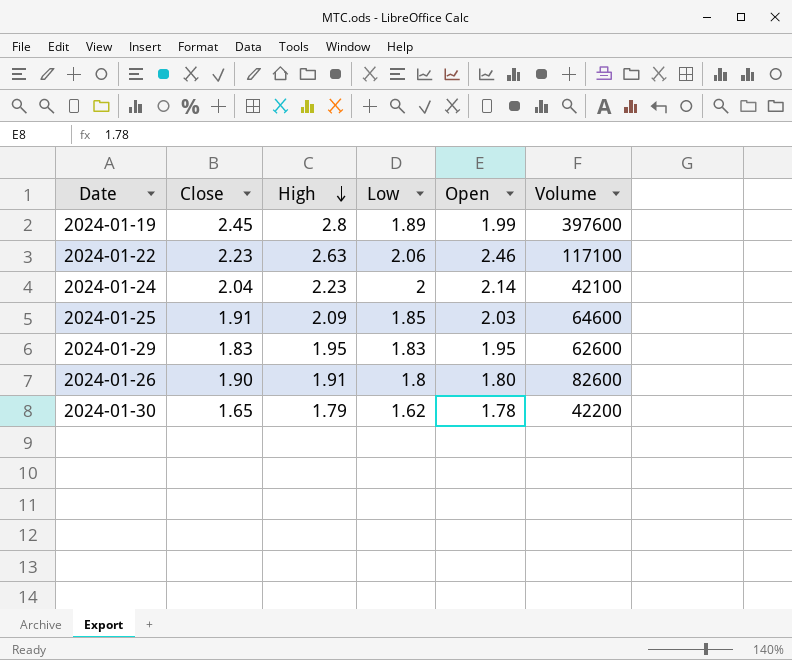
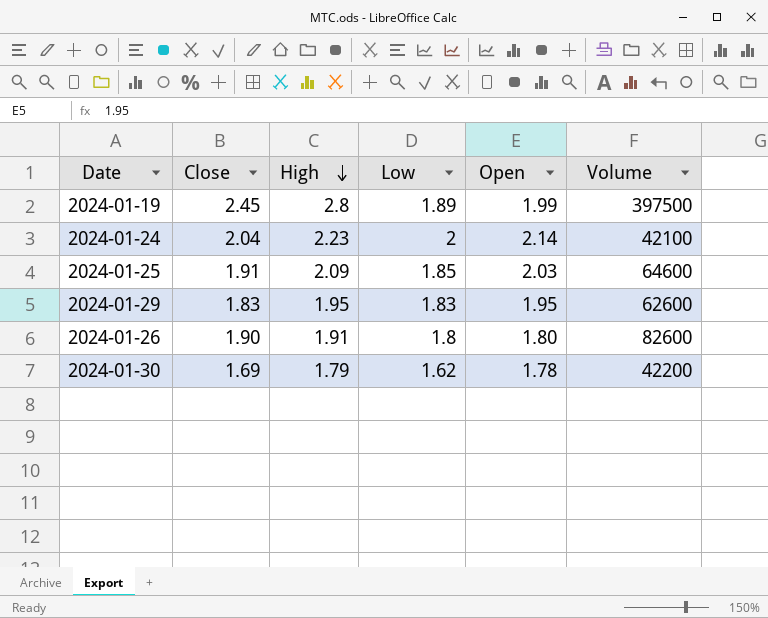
row 2024-01-22: 2.23 | 2.63 | 2.06 | 2.46 | 117100 -> none
2024-01-19 | Volume: 397600 -> 397500
2024-01-30 | Close: 1.65 -> 1.69

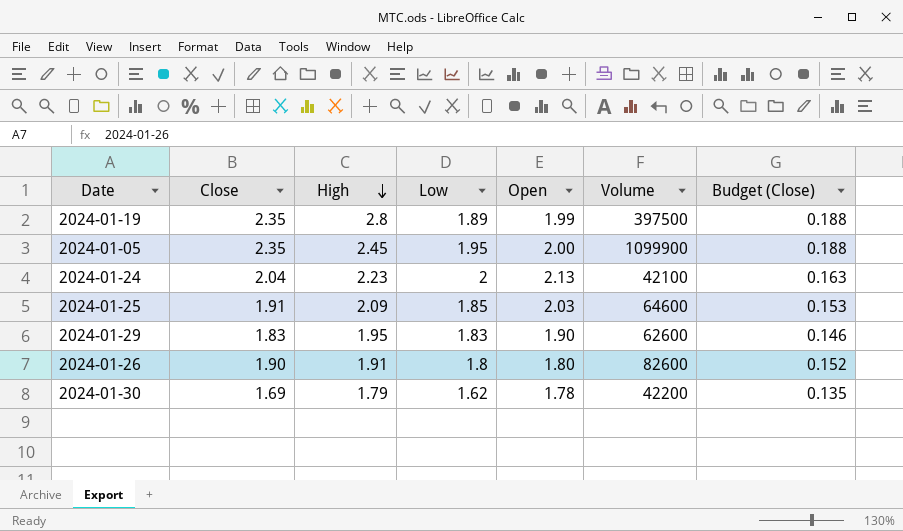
column Budget (Close) | formula: none -> [Close] * 0.08
2024-01-19 | Close: 2.45 -> 2.35
row 2024-01-05: none -> 2.35 | 2.45 | 1.95 | 2.00 | 1099900 | 0.188
2024-01-24 | Open: 2.14 -> 2.13
2024-01-29 | Open: 1.95 -> 1.90

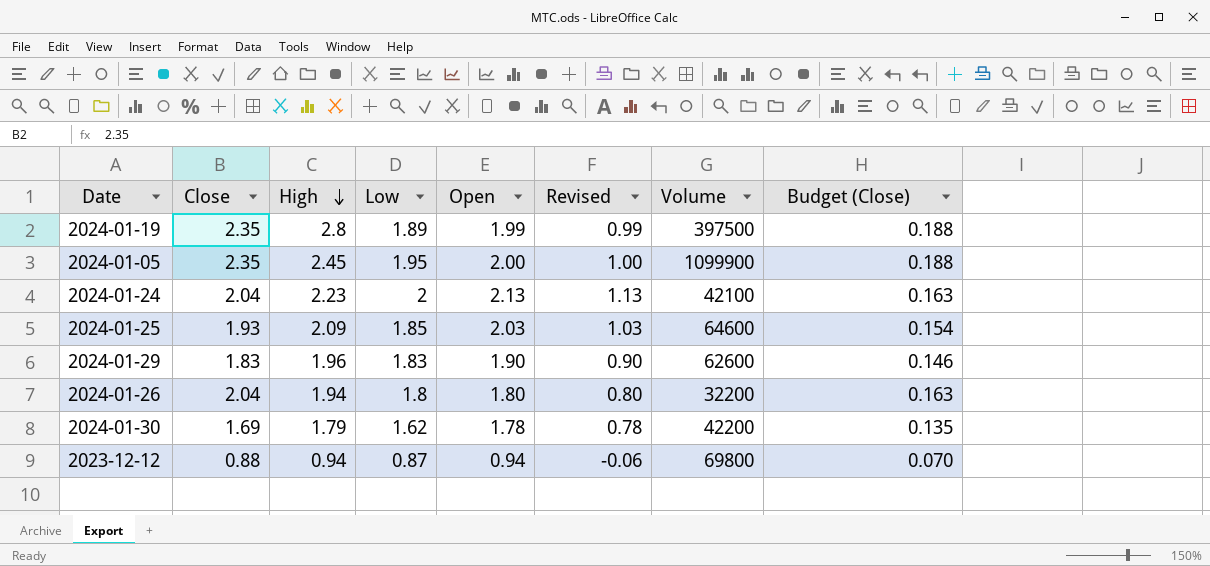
column Revised | formula: none -> [Open] - 1
2024-01-25 | Close: 1.91 -> 1.93
2024-01-25 | Budget (Close): 0.153 -> 0.154
2024-01-29 | High: 1.95 -> 1.96
2024-01-26 | Close: 1.90 -> 2.04
2024-01-26 | High: 1.91 -> 1.94
2024-01-26 | Volume: 82600 -> 32200
2024-01-26 | Budget (Close): 0.152 -> 0.163
row 2023-12-12: none -> 0.88 | 0.94 | 0.87 | 0.94 | -0.06 | 69800 | 0.070

